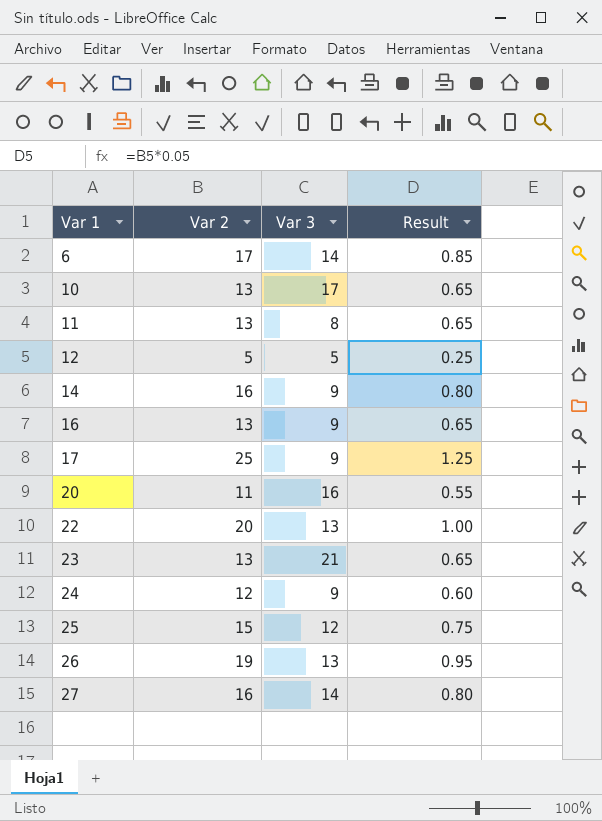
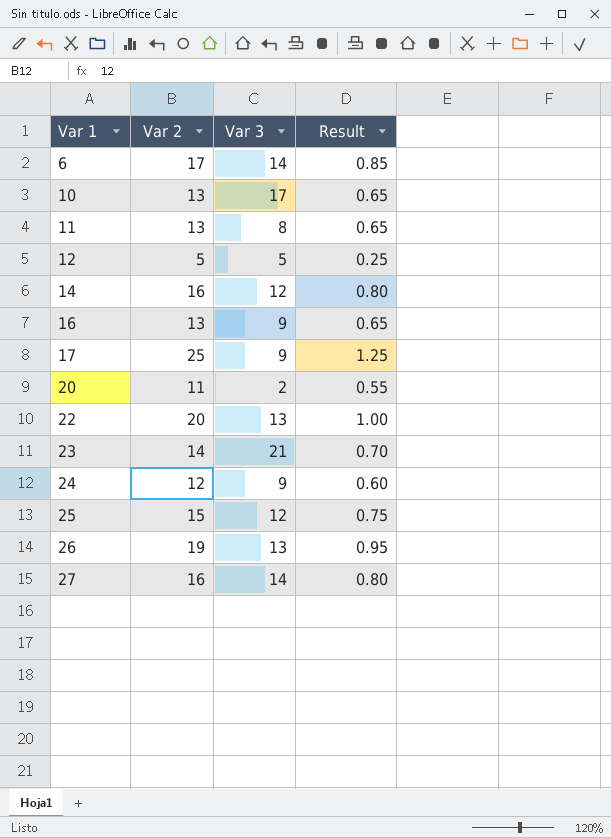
14 | Var 3: 9 -> 12
20 | Var 3: 16 -> 2
23 | Var 2: 13 -> 14
23 | Result: 0.65 -> 0.70

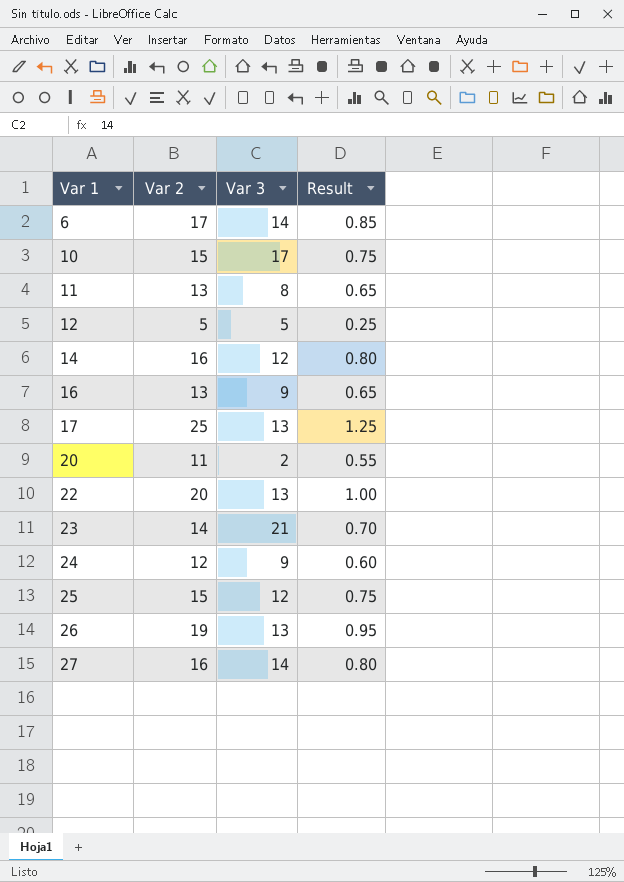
10 | Var 2: 13 -> 15
10 | Result: 0.65 -> 0.75
17 | Var 3: 9 -> 13

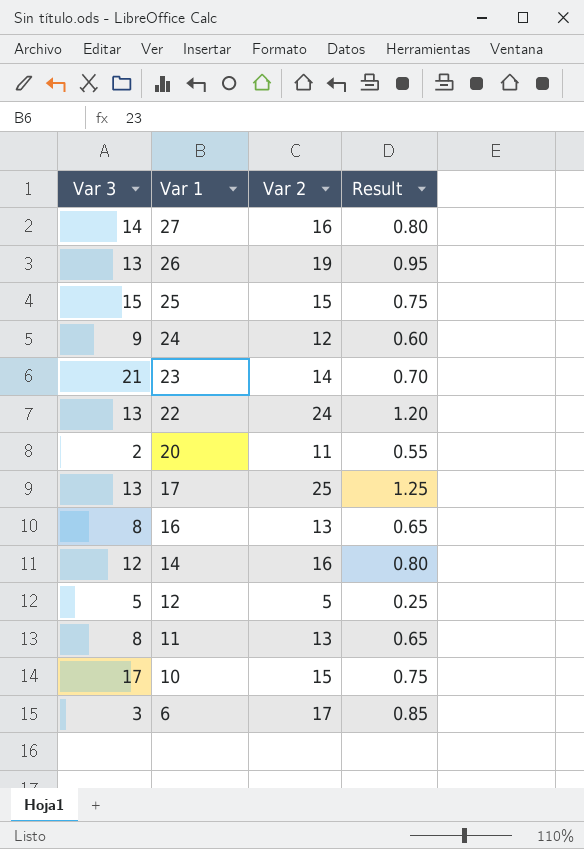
row order: Var 1 ascending -> Var 1 descending
column Var 3 | position: 3 -> 1
25 | Var 3: 12 -> 15
22 | Var 2: 20 -> 24
22 | Result: 1.00 -> 1.20
16 | Var 3: 9 -> 8
6 | Var 3: 14 -> 3

